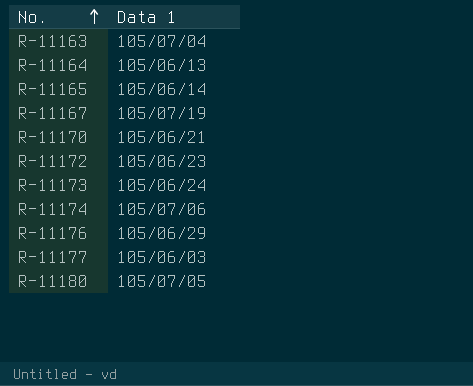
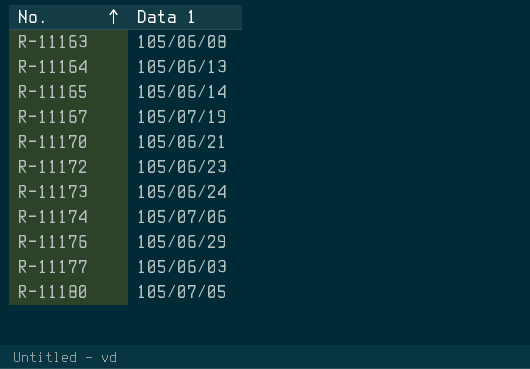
R-11163 | Data 1: 105/07/04 -> 105/06/08

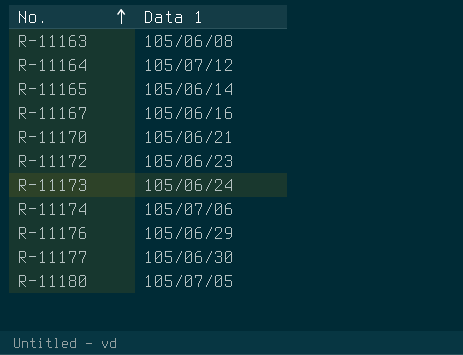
R-11164 | Data 1: 105/06/13 -> 105/07/12
R-11167 | Data 1: 105/07/19 -> 105/06/16
R-11177 | Data 1: 105/06/03 -> 105/06/30

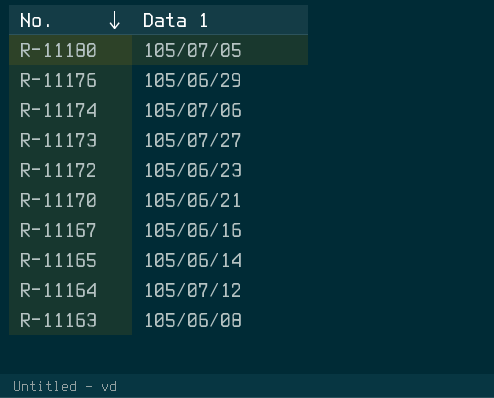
row order: No. ascending -> No. descending
row R-11177: 105/06/30 -> none
R-11173 | Data 1: 105/06/24 -> 105/07/27

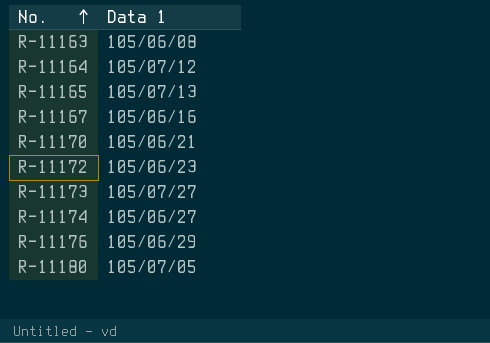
row order: No. descending -> No. ascending
R-11165 | Data 1: 105/06/14 -> 105/07/13
R-11174 | Data 1: 105/07/06 -> 105/06/27

